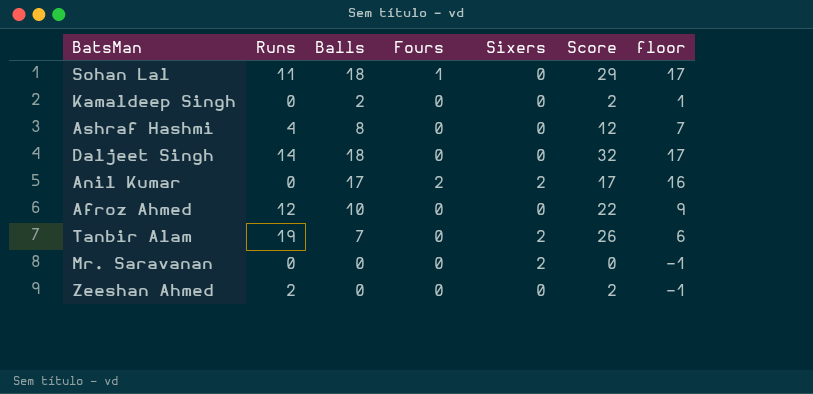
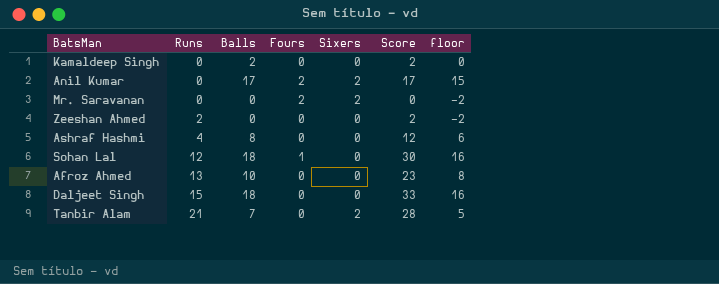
row order: none -> Runs ascending
column floor | formula: [Balls] - 1 -> [Balls] - 2
Mr. Saravanan | Fours: 0 -> 2
Sohan Lal | Runs: 11 -> 12
Sohan Lal | Score: 29 -> 30
Afroz Ahmed | Runs: 12 -> 13
Afroz Ahmed | Score: 22 -> 23
Daljeet Singh | Runs: 14 -> 15
Daljeet Singh | Score: 32 -> 33
Tanbir Alam | Runs: 19 -> 21
Tanbir Alam | Score: 26 -> 28

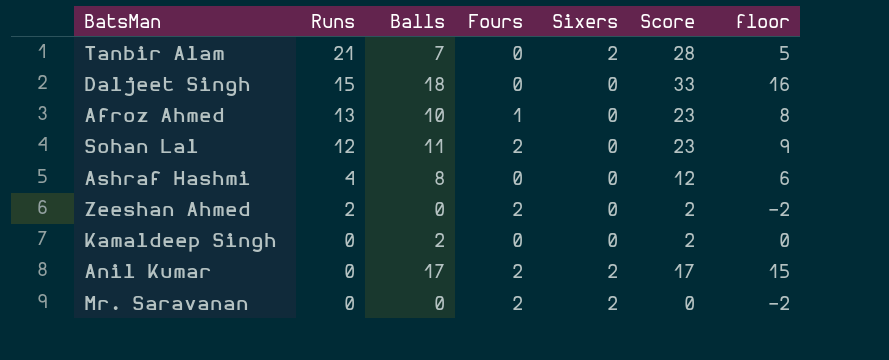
row order: Runs ascending -> Runs descending
Afroz Ahmed | Fours: 0 -> 1
Sohan Lal | Balls: 18 -> 11
Sohan Lal | Fours: 1 -> 2
Sohan Lal | Score: 30 -> 23
Sohan Lal | floor: 16 -> 9
Zeeshan Ahmed | Fours: 0 -> 2

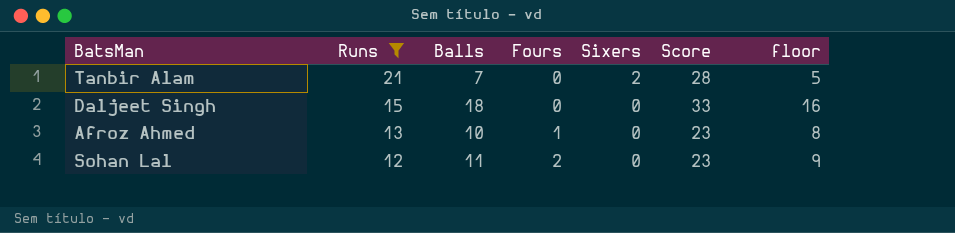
filter: none -> Runs >= 12

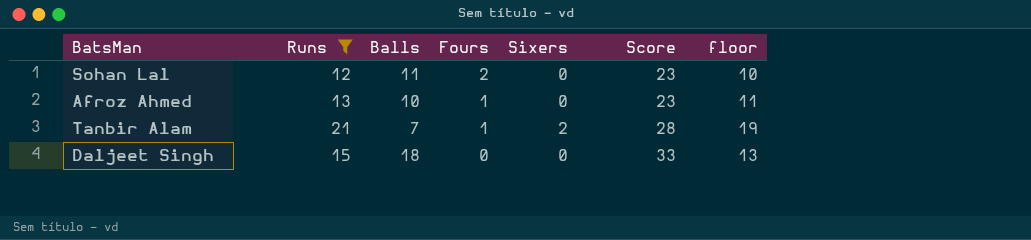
row order: Runs descending -> Fours descending
column floor | formula: [Balls] - 2 -> [Runs] - 2
Tanbir Alam | Fours: 0 -> 1

